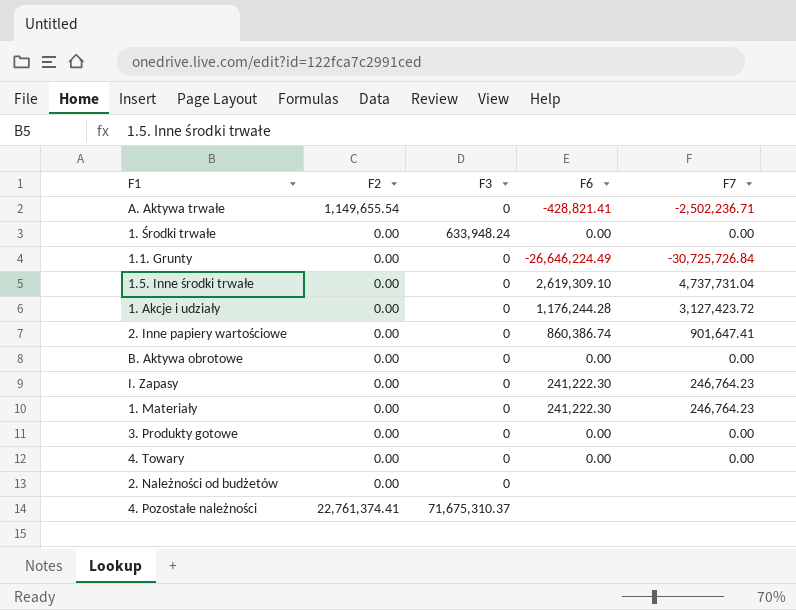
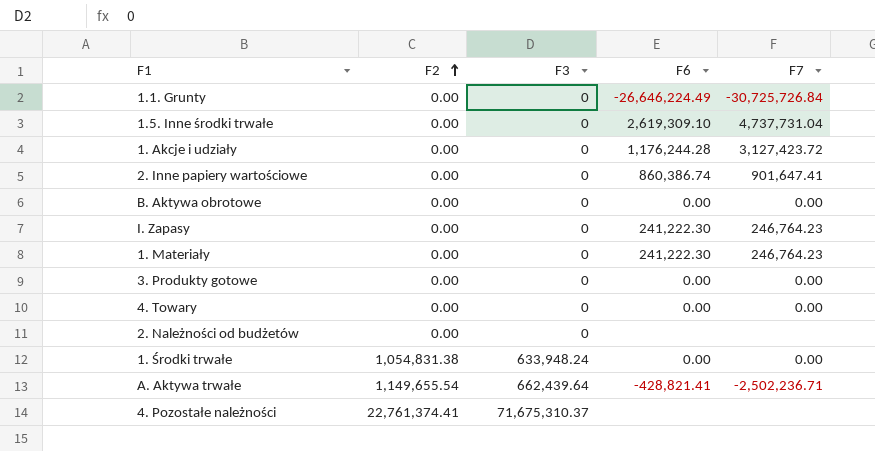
row order: none -> F2 ascending
1. Środki trwałe | F2: 0.00 -> 1,054,831.38
A. Aktywa trwałe | F3: 0 -> 662,439.64

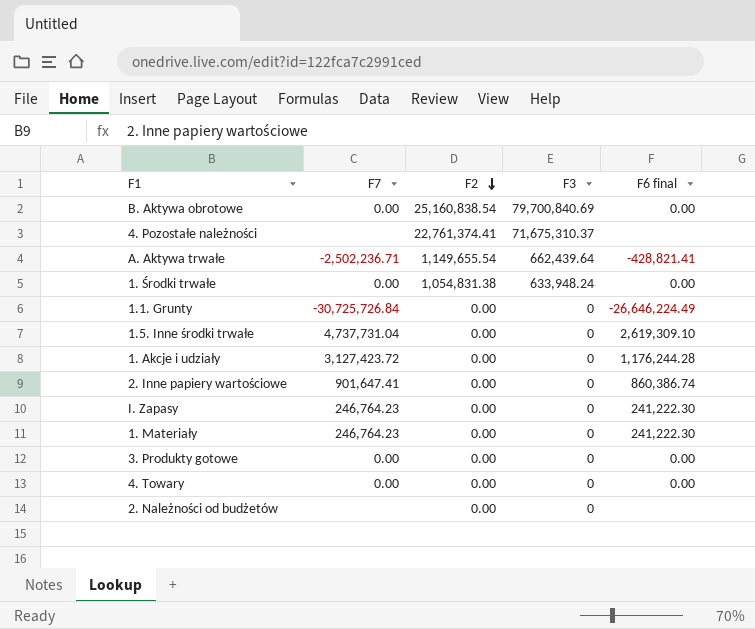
row order: F2 ascending -> F2 descending
column F7 | position: 5 -> 2
column name: F6 -> F6 final
B. Aktywa obrotowe | F2: 0.00 -> 25,160,838.54
B. Aktywa obrotowe | F3: 0 -> 79,700,840.69

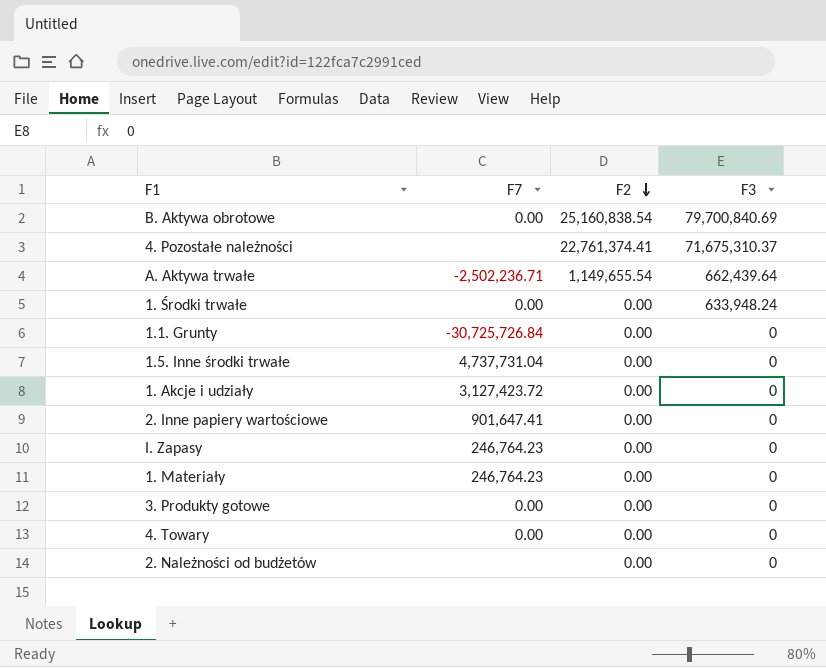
column F6 final | position: 5 -> none
1. Środki trwałe | F2: 1,054,831.38 -> 0.00

